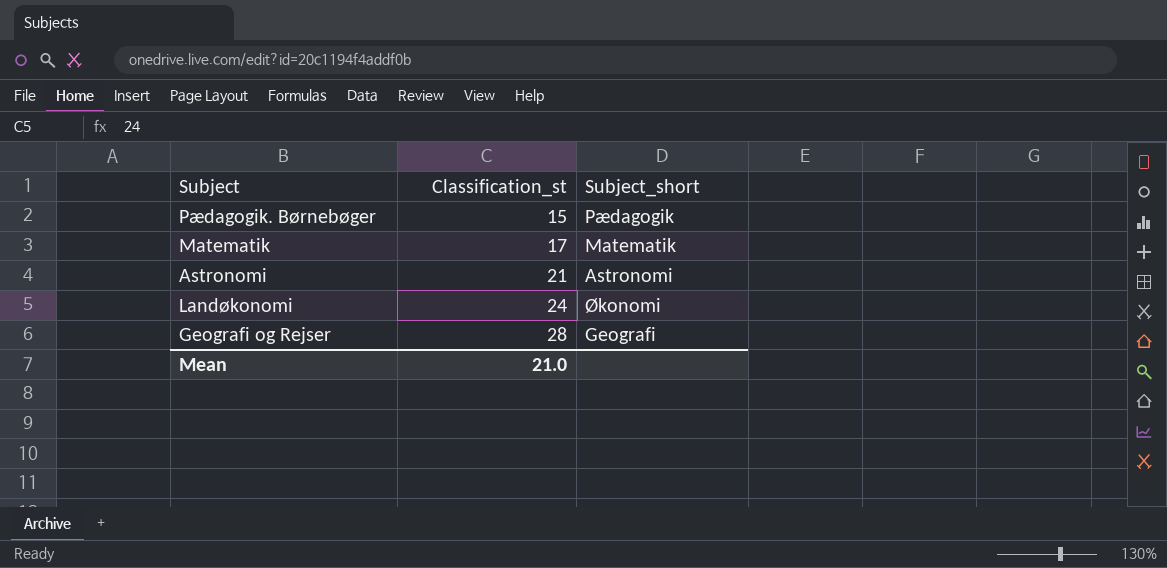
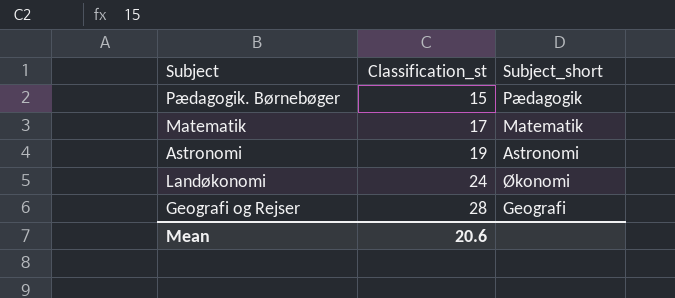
Astronomi | Classification_st: 21 -> 19
Mean | Classification_st: 21.0 -> 20.6

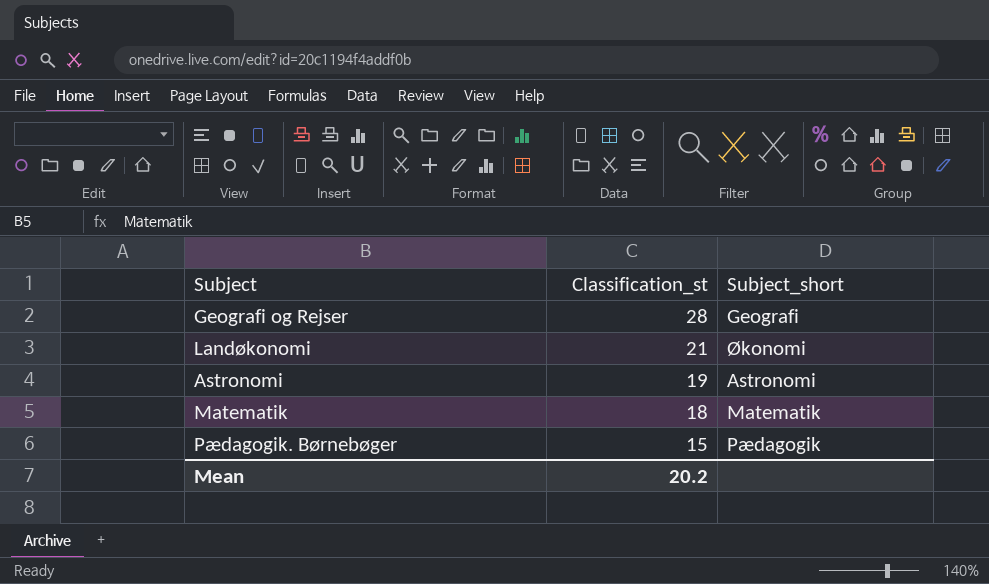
row order: Classification_st ascending -> Classification_st descending
Landøkonomi | Classification_st: 24 -> 21
Matematik | Classification_st: 17 -> 18
Mean | Classification_st: 20.6 -> 20.2

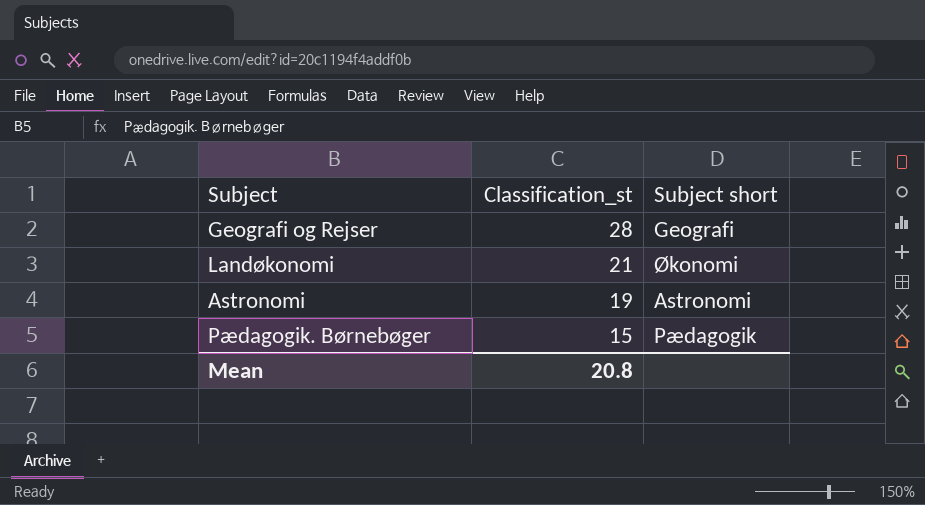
column name: Subject_short -> Subject short
row Matematik: 18 | Matematik -> none
Mean | Classification_st: 20.2 -> 20.8

